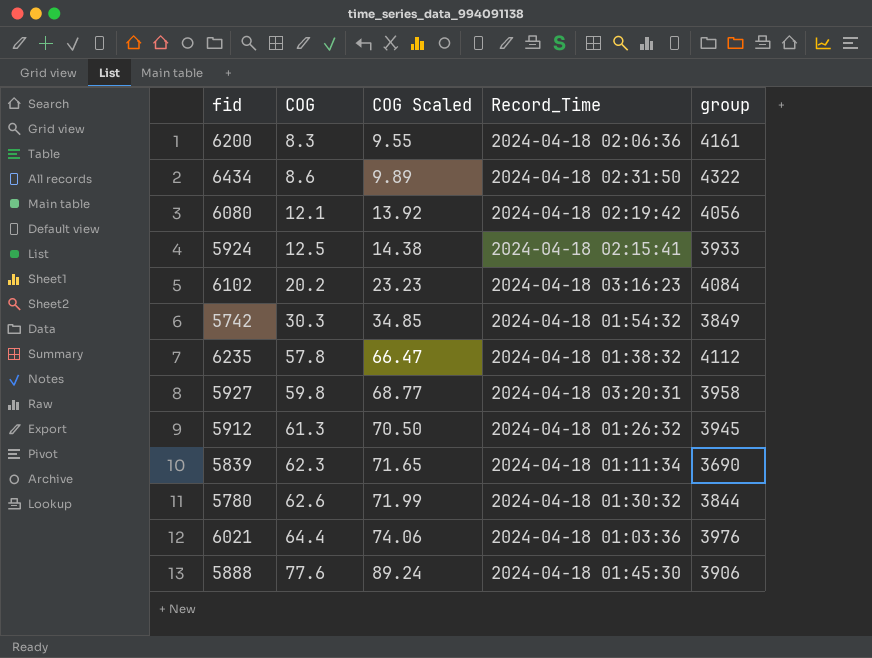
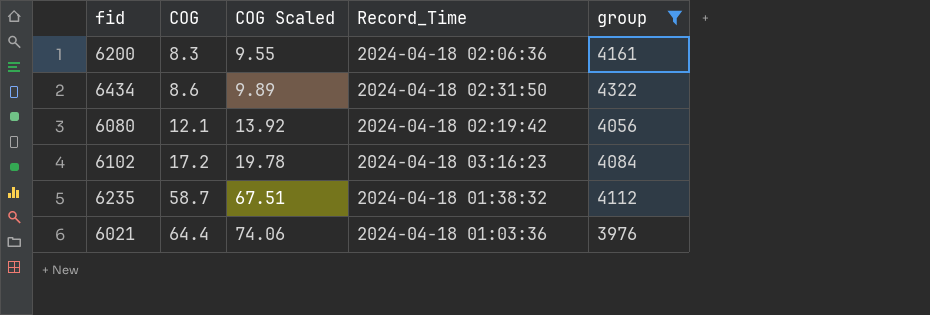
filter: none -> group >= 3976
6102 | COG: 20.2 -> 17.2
6102 | COG Scaled: 23.23 -> 19.78
6235 | COG: 57.8 -> 58.7
6235 | COG Scaled: 66.47 -> 67.51

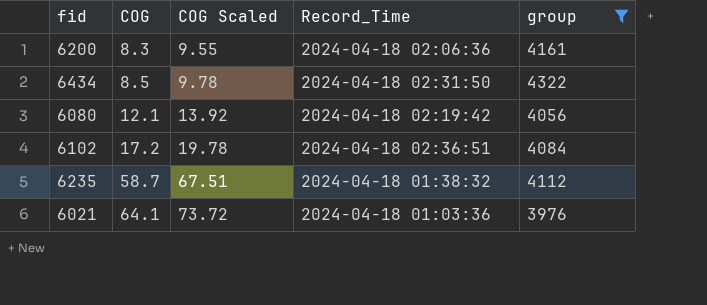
6434 | COG: 8.6 -> 8.5
6434 | COG Scaled: 9.89 -> 9.78
6102 | Record_Time: 2024-04-18 03:16:23 -> 2024-04-18 02:36:51
6021 | COG: 64.4 -> 64.1
6021 | COG Scaled: 74.06 -> 73.72

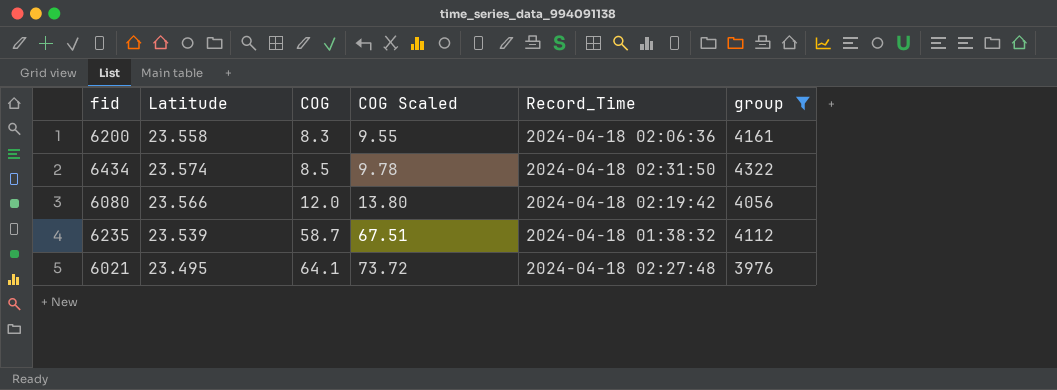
column Latitude | position: none -> 2
row 6102: 17.2 | 19.78 | 2024-04-18 02:36:51 | 4084 -> none
6080 | COG: 12.1 -> 12.0
6080 | COG Scaled: 13.92 -> 13.80
6021 | Record_Time: 2024-04-18 01:03:36 -> 2024-04-18 02:27:48

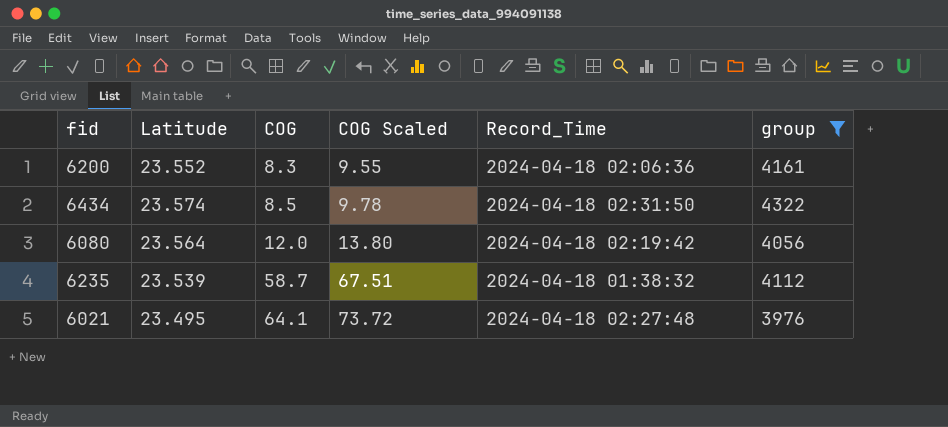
6200 | Latitude: 23.558 -> 23.552
6080 | Latitude: 23.566 -> 23.564

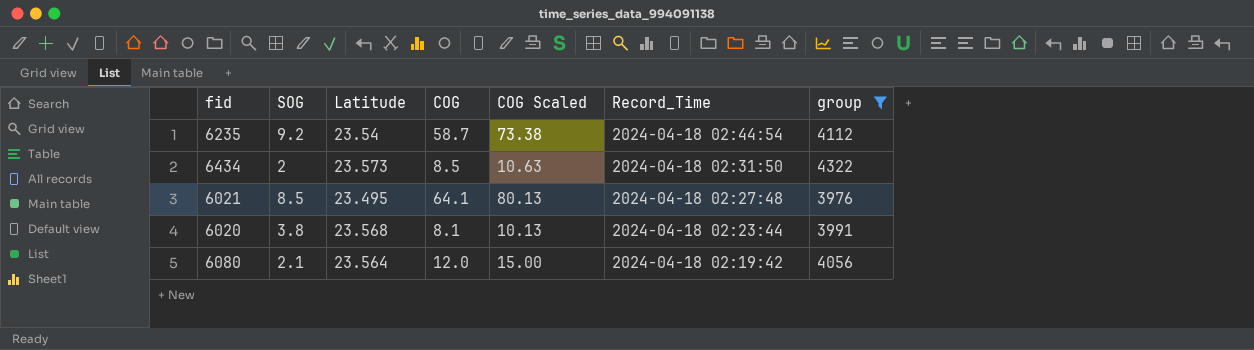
row order: COG ascending -> Record_Time descending
column SOG | position: none -> 2
column COG Scaled | formula: [COG] * 1.15 -> [COG] * 1.25
row 6200: 23.552 | 8.3 | 9.55 | 2024-04-18 02:06:36 | 4161 -> none
6235 | Latitude: 23.539 -> 23.54
6235 | Record_Time: 2024-04-18 01:38:32 -> 2024-04-18 02:44:54
6434 | Latitude: 23.574 -> 23.573
row 6020: none -> 3.8 | 23.568 | 8.1 | 10.13 | 2024-04-18 02:23:44 | 3991

